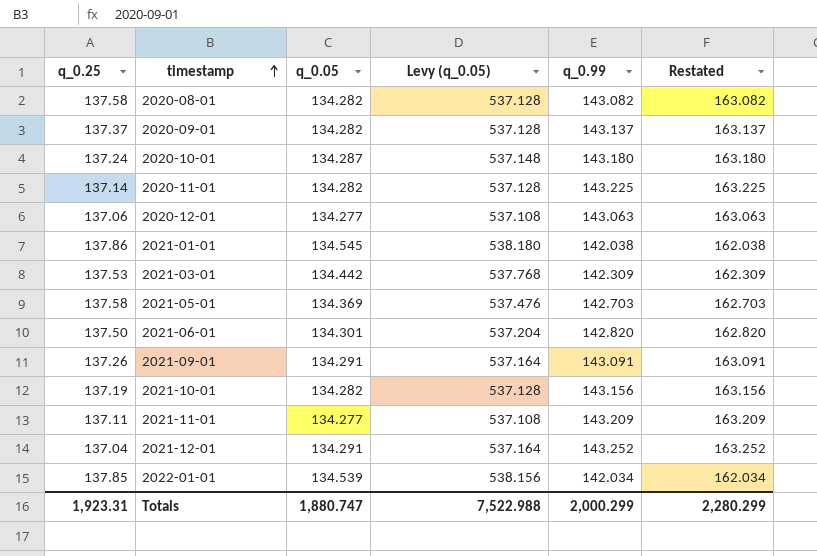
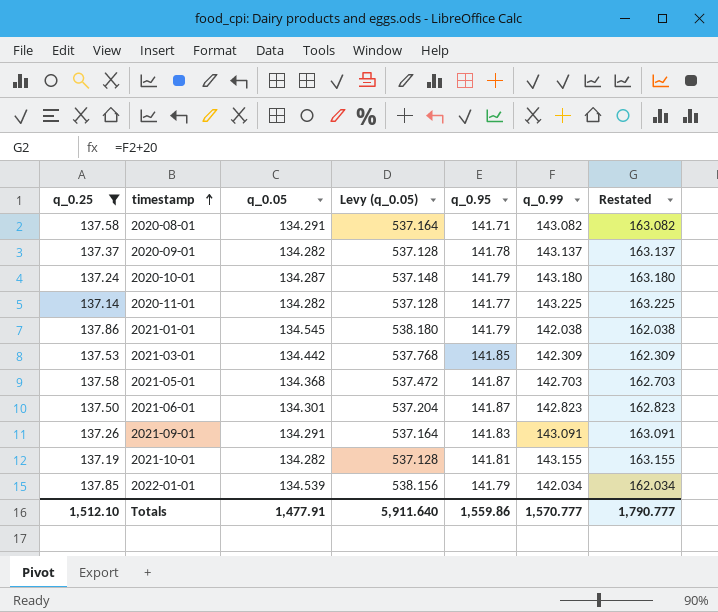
filter: none -> q_0.25 >= 137.14
column q_0.95 | position: none -> 5
2020-08-01 | q_0.05: 134.282 -> 134.291
2020-08-01 | Levy (q_0.05): 537.128 -> 537.164
2021-05-01 | q_0.05: 134.369 -> 134.368
2021-05-01 | Levy (q_0.05): 537.476 -> 537.472
2021-06-01 | q_0.99: 142.820 -> 142.823
2021-06-01 | Restated: 162.820 -> 162.823
2021-10-01 | q_0.99: 143.156 -> 143.155
2021-10-01 | Restated: 163.156 -> 163.155
Totals | q_0.25: 1,923.31 -> 1,512.10
Totals | q_0.05: 1,880.747 -> 1,477.91
Totals | Levy (q_0.05): 7,522.988 -> 5,911.640
Totals | q_0.99: 2,000.299 -> 1,570.777
Totals | Restated: 2,280.299 -> 1,790.777

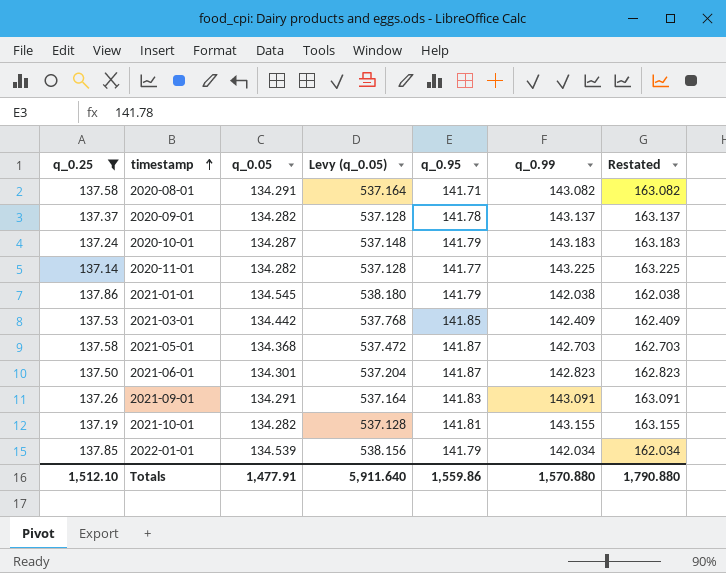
2020-10-01 | q_0.99: 143.180 -> 143.183
2020-10-01 | Restated: 163.180 -> 163.183
2021-03-01 | q_0.99: 142.309 -> 142.409
2021-03-01 | Restated: 162.309 -> 162.409
Totals | q_0.99: 1,570.777 -> 1,570.880
Totals | Restated: 1,790.777 -> 1,790.880

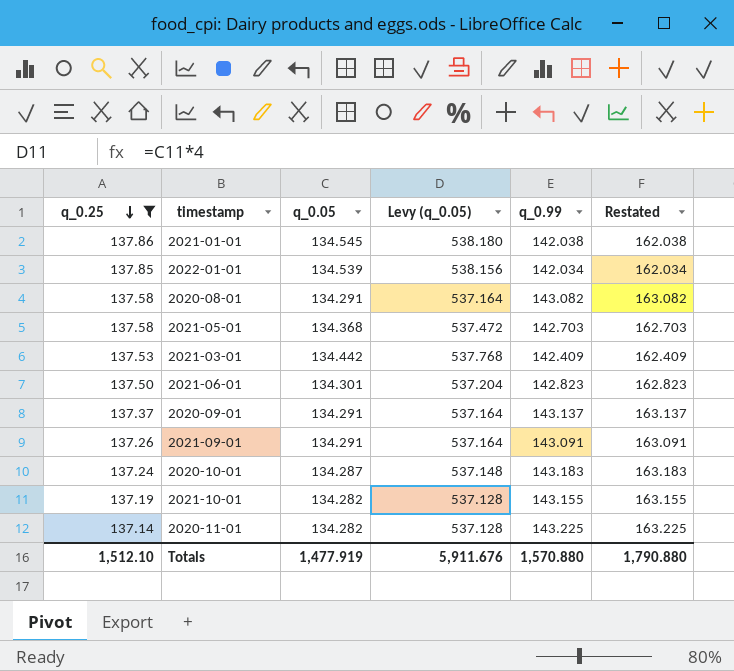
row order: timestamp ascending -> q_0.25 descending
column q_0.95 | position: 5 -> none
2020-09-01 | q_0.05: 134.282 -> 134.291
2020-09-01 | Levy (q_0.05): 537.128 -> 537.164
Totals | q_0.05: 1,477.91 -> 1,477.919
Totals | Levy (q_0.05): 5,911.640 -> 5,911.676

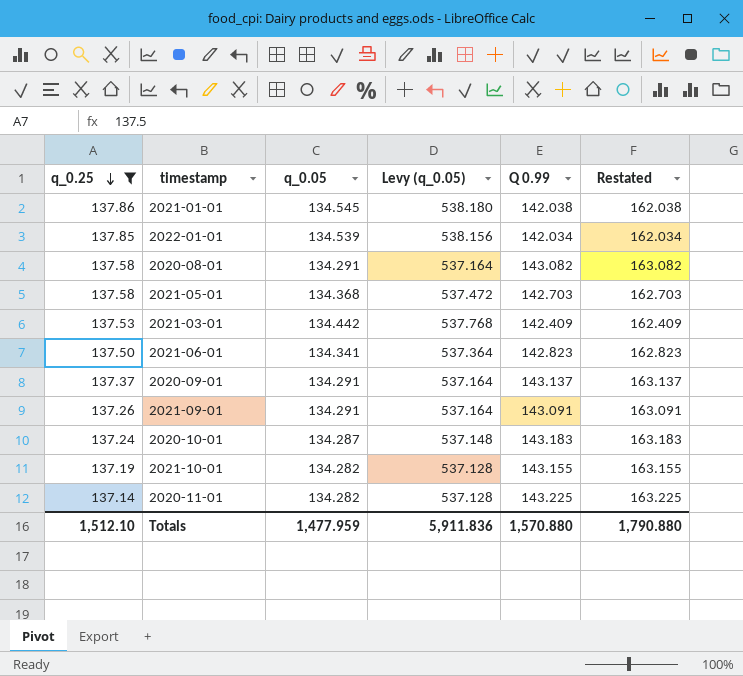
column name: q_0.99 -> Q 0.99
2021-06-01 | q_0.05: 134.301 -> 134.341
2021-06-01 | Levy (q_0.05): 537.204 -> 537.364
Totals | q_0.05: 1,477.919 -> 1,477.959
Totals | Levy (q_0.05): 5,911.676 -> 5,911.836

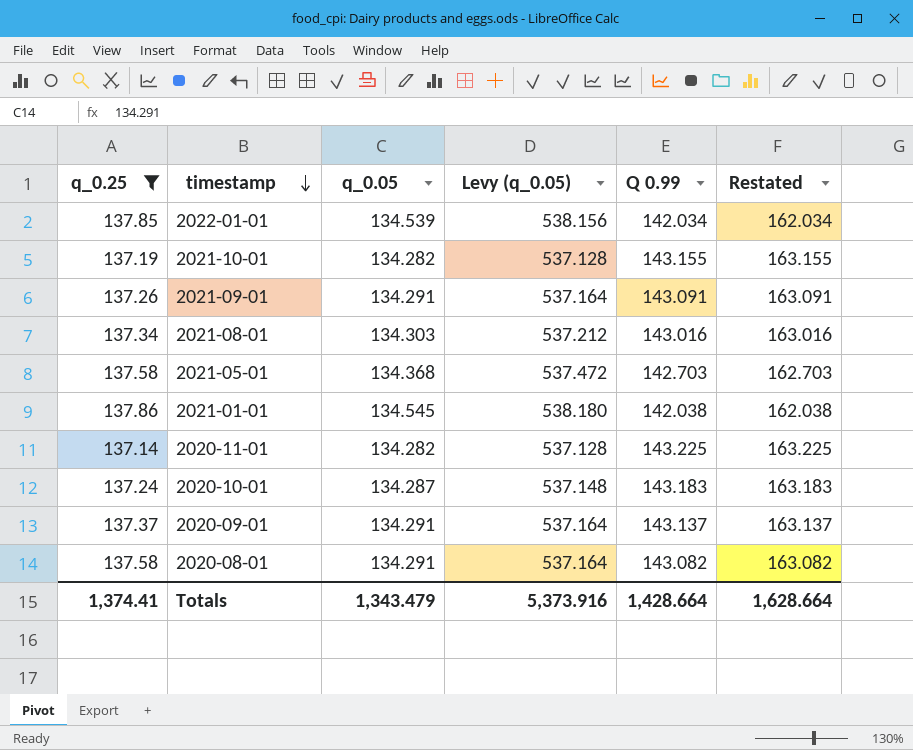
row order: q_0.25 descending -> timestamp descending
row 2021-03-01: 137.53 | 134.442 | 537.768 | 142.409 | 162.409 -> none
row 2021-06-01: 137.50 | 134.341 | 537.364 | 142.823 | 162.823 -> none
row 2021-08-01: none -> 137.34 | 134.303 | 537.212 | 143.016 | 163.016
Totals | q_0.25: 1,512.10 -> 1,374.41
Totals | q_0.05: 1,477.959 -> 1,343.479
Totals | Levy (q_0.05): 5,911.836 -> 5,373.916
Totals | Q 0.99: 1,570.880 -> 1,428.664
Totals | Restated: 1,790.880 -> 1,628.664

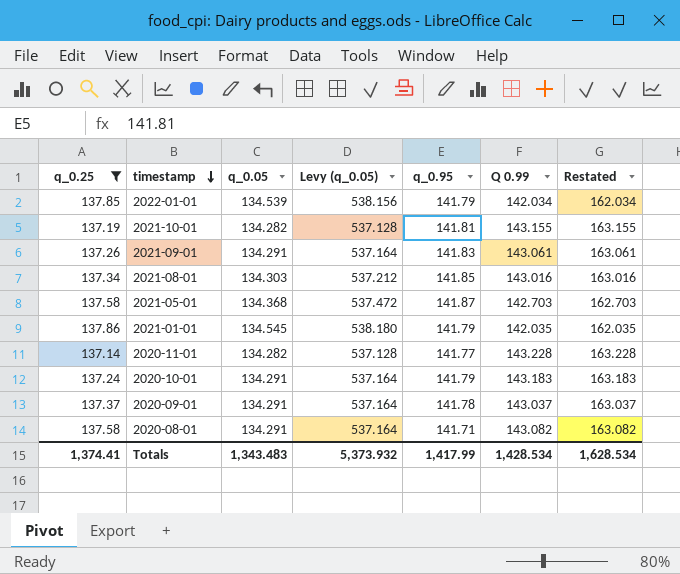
column q_0.95 | position: none -> 5
2021-09-01 | Q 0.99: 143.091 -> 143.061
2021-09-01 | Restated: 163.091 -> 163.061
2021-01-01 | Q 0.99: 142.038 -> 142.035
2021-01-01 | Restated: 162.038 -> 162.035
2020-11-01 | Q 0.99: 143.225 -> 143.228
2020-11-01 | Restated: 163.225 -> 163.228
2020-10-01 | q_0.05: 134.287 -> 134.291
2020-10-01 | Levy (q_0.05): 537.148 -> 537.164
2020-09-01 | Q 0.99: 143.137 -> 143.037
2020-09-01 | Restated: 163.137 -> 163.037
Totals | q_0.05: 1,343.479 -> 1,343.483
Totals | Levy (q_0.05): 5,373.916 -> 5,373.932
Totals | Q 0.99: 1,428.664 -> 1,428.534
Totals | Restated: 1,628.664 -> 1,628.534

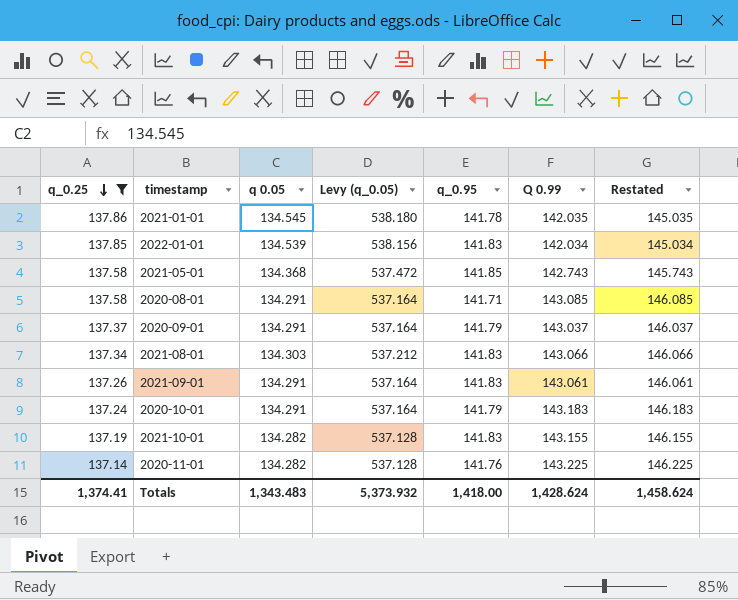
row order: timestamp descending -> q_0.25 descending
column name: q_0.05 -> q 0.05
column Restated | formula: [Q 0.99] + 20 -> [Q 0.99] + 3
2021-01-01 | q_0.95: 141.79 -> 141.78
2022-01-01 | q_0.95: 141.79 -> 141.83
2021-05-01 | q_0.95: 141.87 -> 141.85
2021-05-01 | Q 0.99: 142.703 -> 142.743
2020-08-01 | Q 0.99: 143.082 -> 143.085
2020-09-01 | q_0.95: 141.78 -> 141.79
2021-08-01 | q_0.95: 141.85 -> 141.83
2021-08-01 | Q 0.99: 143.016 -> 143.066
2021-10-01 | q_0.95: 141.81 -> 141.83
2020-11-01 | q_0.95: 141.77 -> 141.76
2020-11-01 | Q 0.99: 143.228 -> 143.225
Totals | q_0.95: 1,417.99 -> 1,418.00
Totals | Q 0.99: 1,428.534 -> 1,428.624
Totals | Restated: 1,628.534 -> 1,458.624

